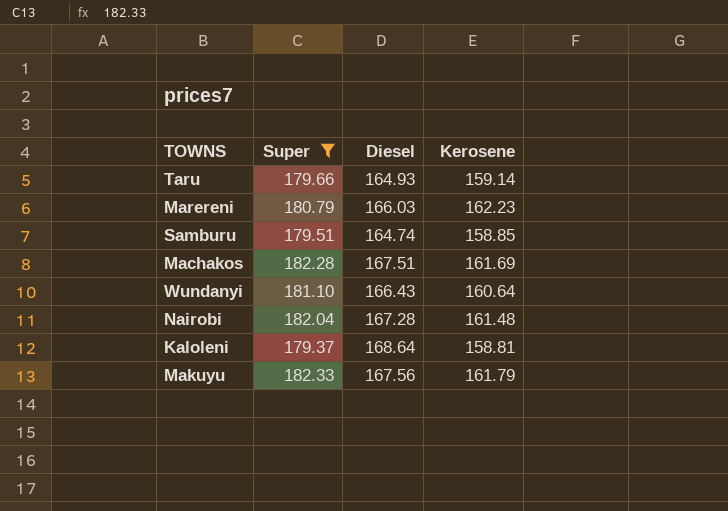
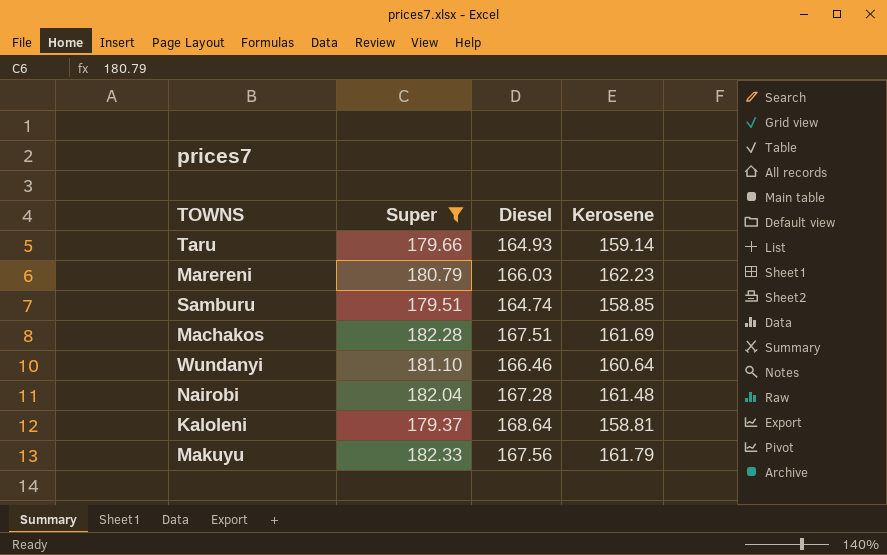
Wundanyi | Diesel: 166.43 -> 166.46

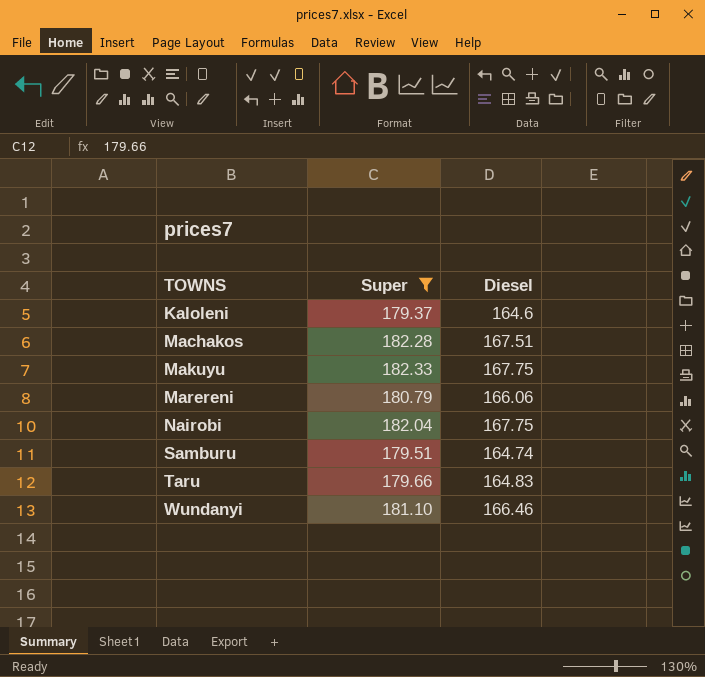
row order: none -> TOWNS ascending
column Kerosene | position: 4 -> none
Kaloleni | Diesel: 168.64 -> 164.6
Makuyu | Diesel: 167.56 -> 167.75
Marereni | Diesel: 166.03 -> 166.06
Nairobi | Diesel: 167.28 -> 167.75
Taru | Diesel: 164.93 -> 164.83

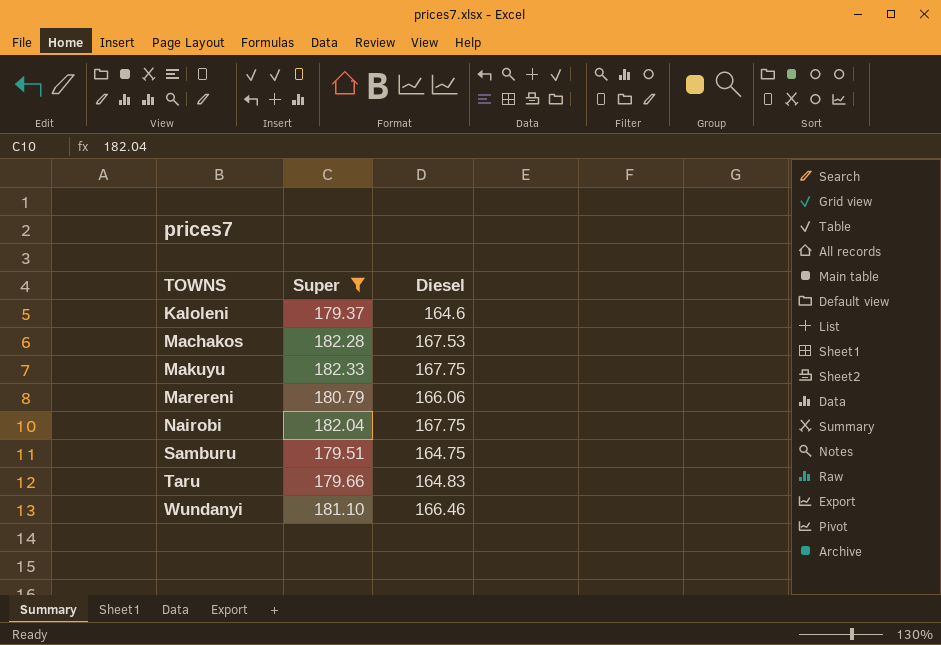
Machakos | Diesel: 167.51 -> 167.53
Samburu | Diesel: 164.74 -> 164.75

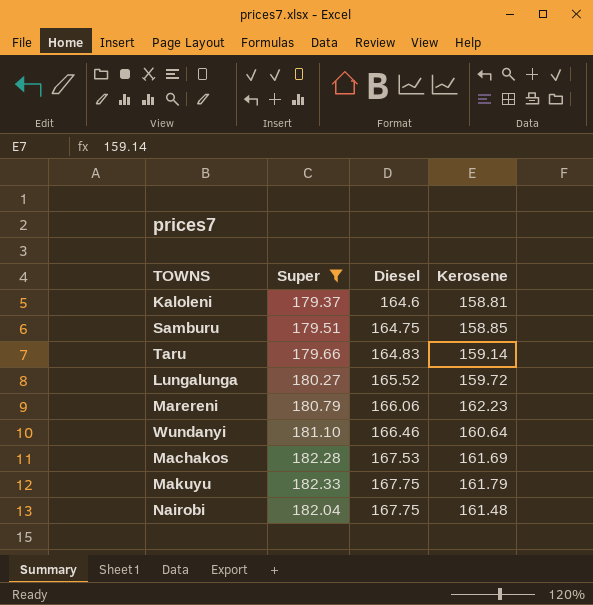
row order: TOWNS ascending -> Diesel ascending
column Kerosene | position: none -> 4
row Lungalunga: none -> 180.27 | 165.52 | 159.72

